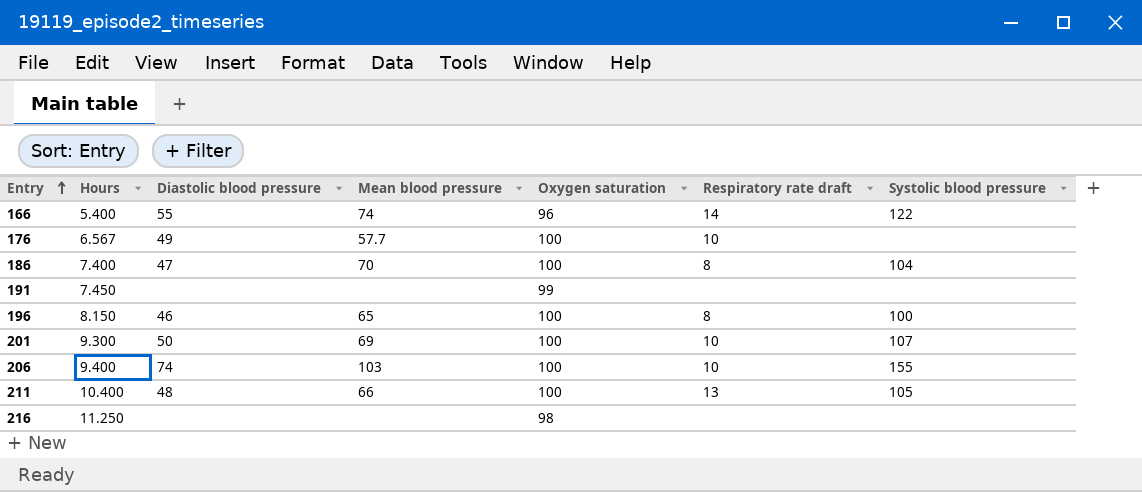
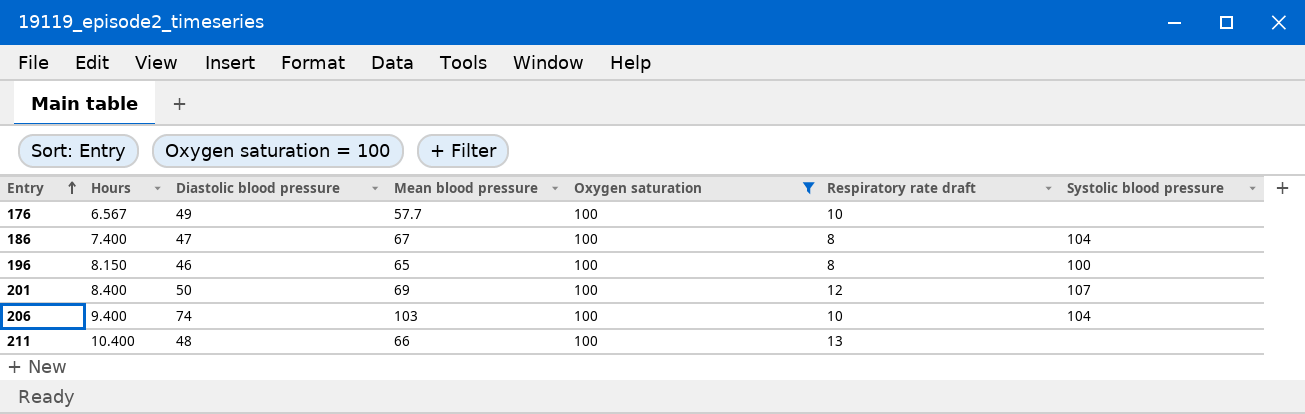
filter: none -> Oxygen saturation = 100
186 | Mean blood pressure: 70 -> 67
201 | Hours: 9.300 -> 8.400
201 | Respiratory rate draft: 10 -> 12
206 | Systolic blood pressure: 155 -> 104
211 | Systolic blood pressure: 105 -> none

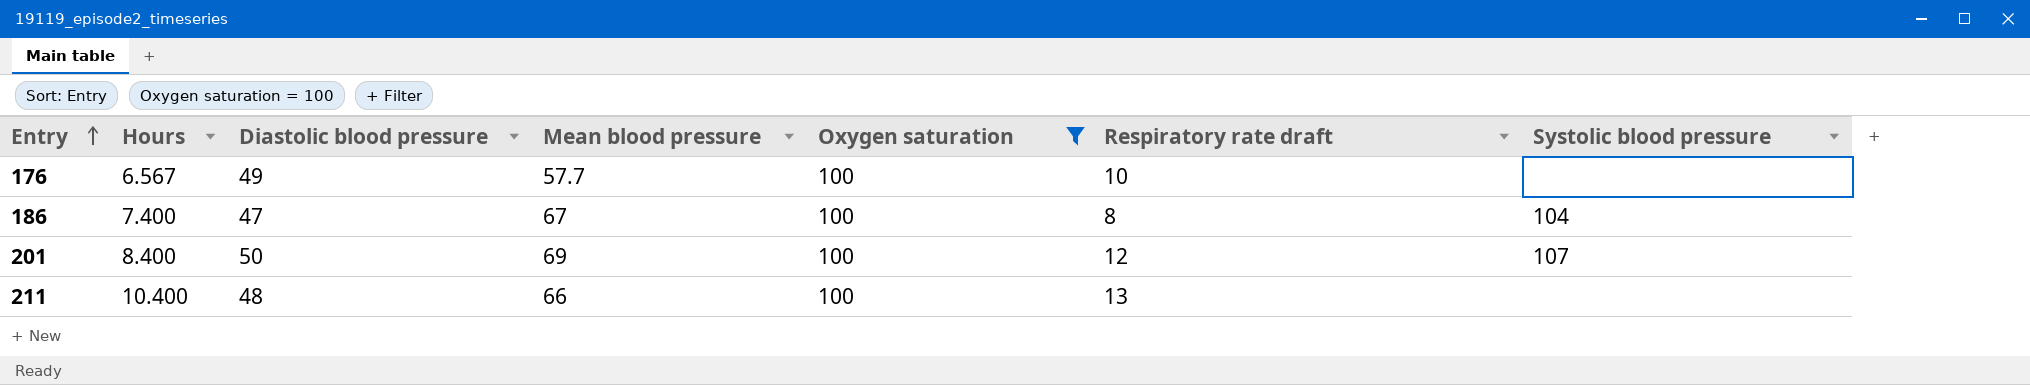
row 196: 8.150 | 46 | 65 | 100 | 8 | 100 -> none
row 206: 9.400 | 74 | 103 | 100 | 10 | 104 -> none

